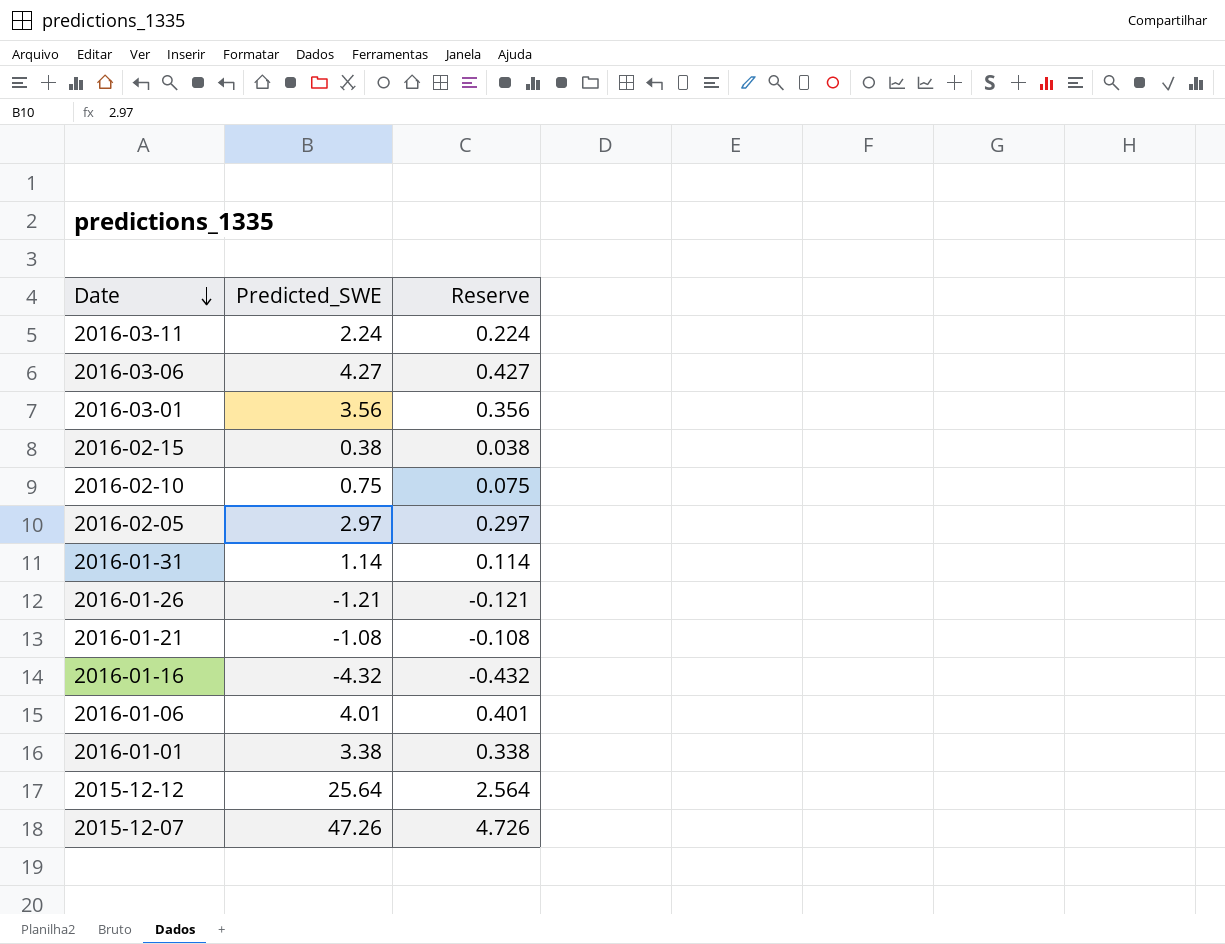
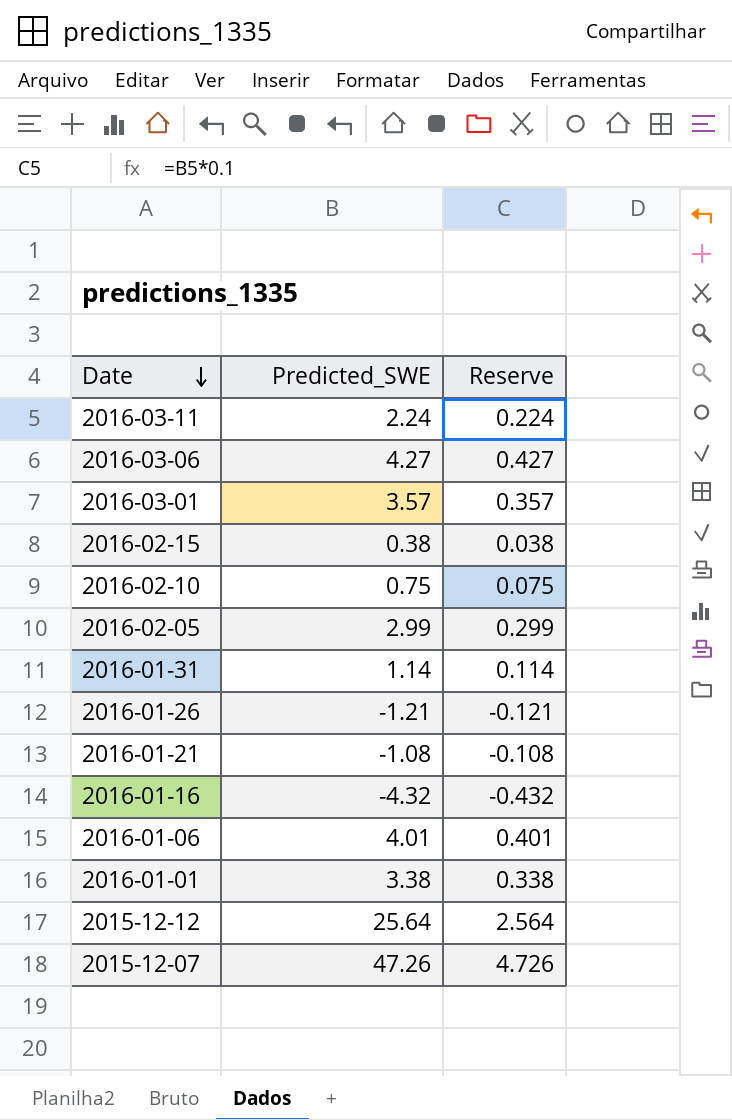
2016-03-01 | Predicted_SWE: 3.56 -> 3.57
2016-03-01 | Reserve: 0.356 -> 0.357
2016-02-05 | Predicted_SWE: 2.97 -> 2.99
2016-02-05 | Reserve: 0.297 -> 0.299

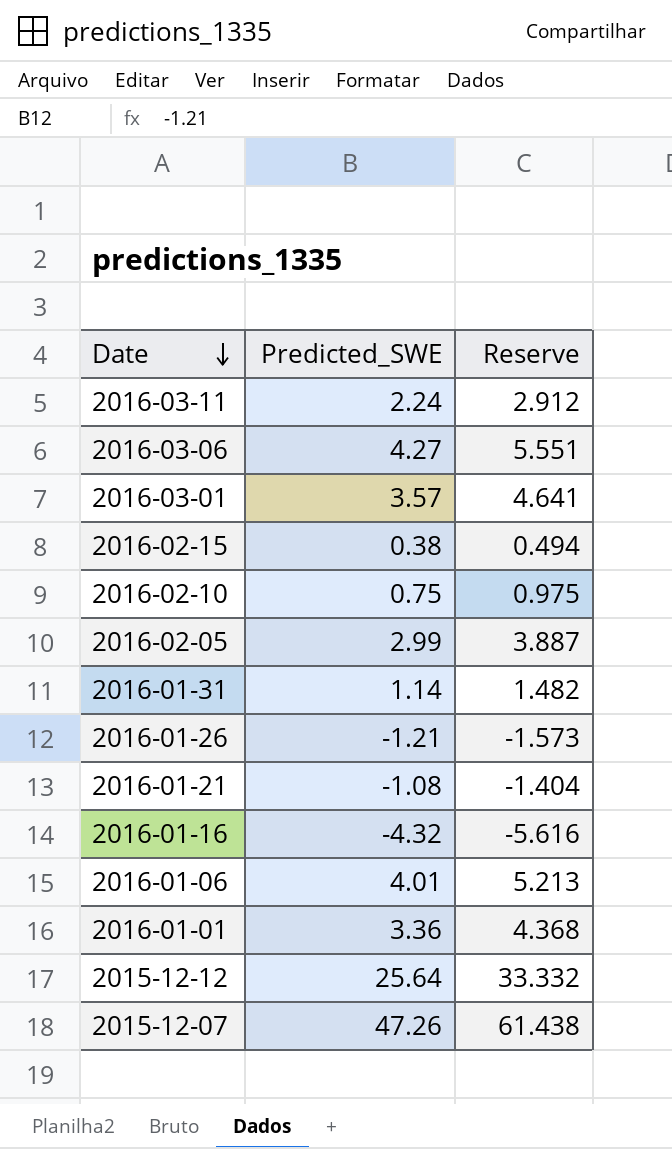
column Reserve | formula: [Predicted_SWE] * 0.1 -> [Predicted_SWE] * 1.3
2016-01-01 | Predicted_SWE: 3.38 -> 3.36

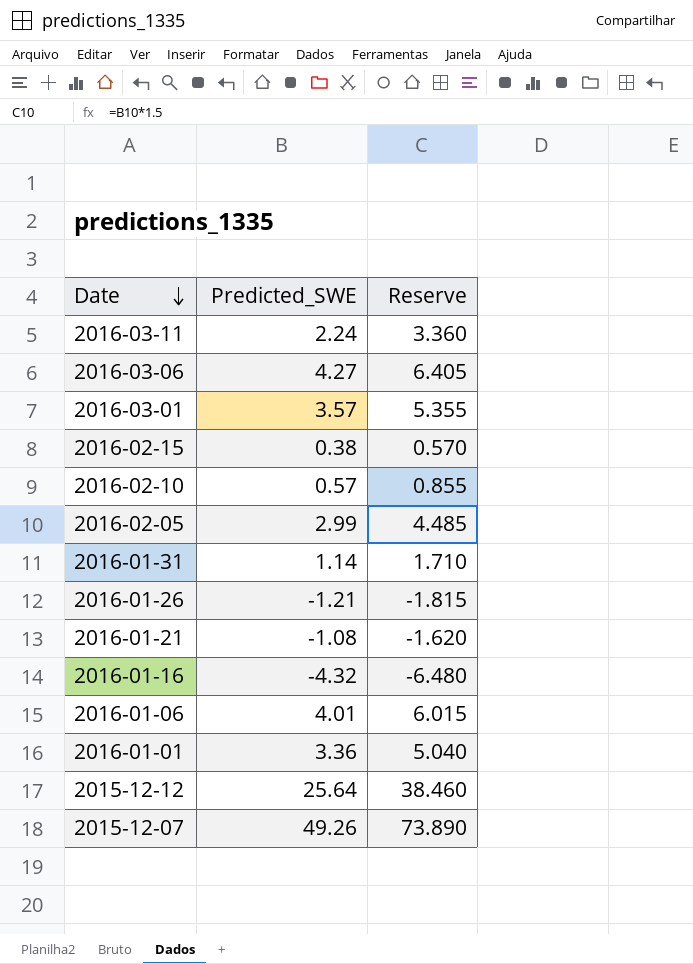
column Reserve | formula: [Predicted_SWE] * 1.3 -> [Predicted_SWE] * 1.5
2016-02-10 | Predicted_SWE: 0.75 -> 0.57
2015-12-07 | Predicted_SWE: 47.26 -> 49.26

